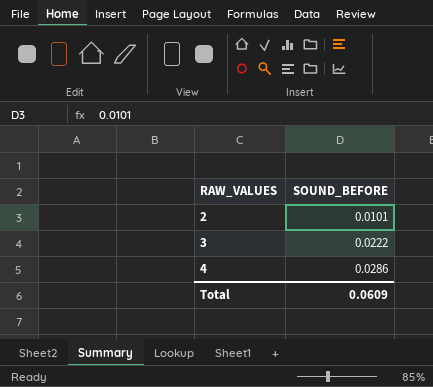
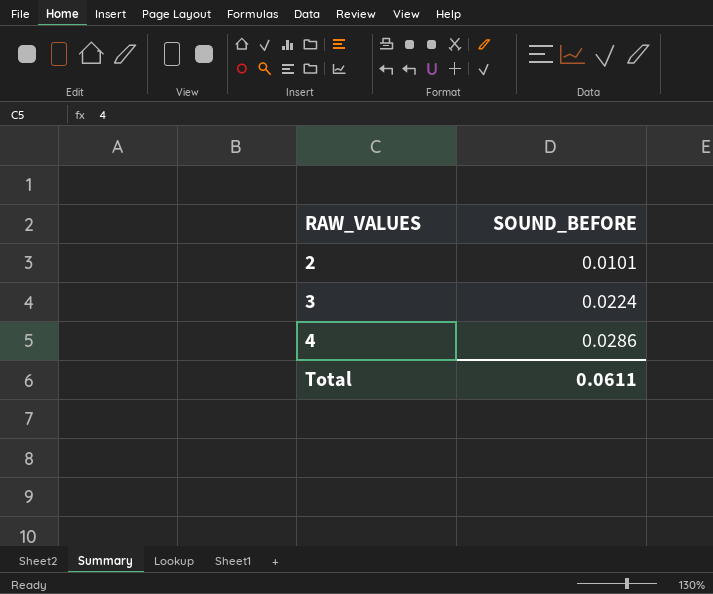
3 | SOUND_BEFORE: 0.0222 -> 0.0224
Total | SOUND_BEFORE: 0.0609 -> 0.0611

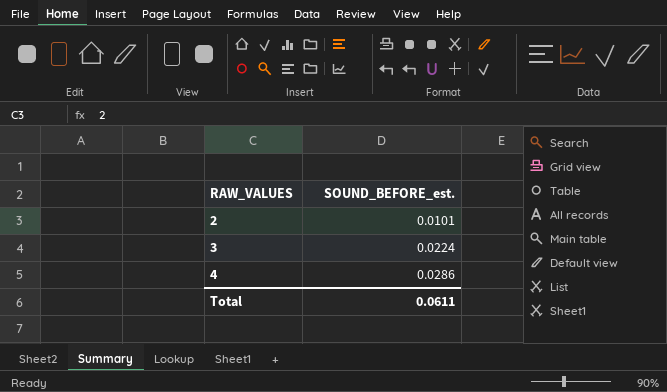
column name: SOUND_BEFORE -> SOUND_BEFORE_est.

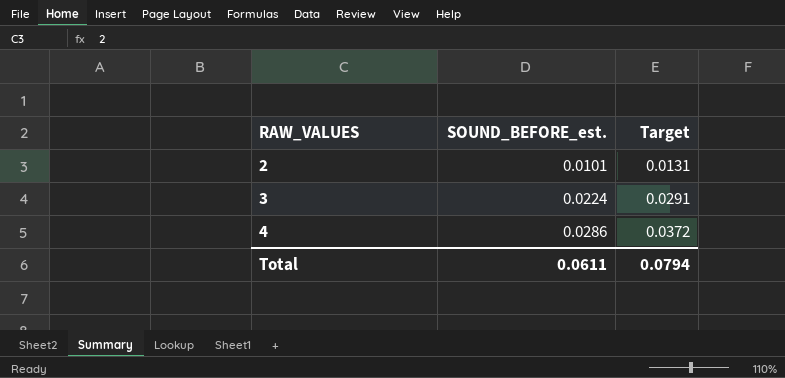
column Target | formula: none -> [SOUND_BEFORE_est.] * 1.3

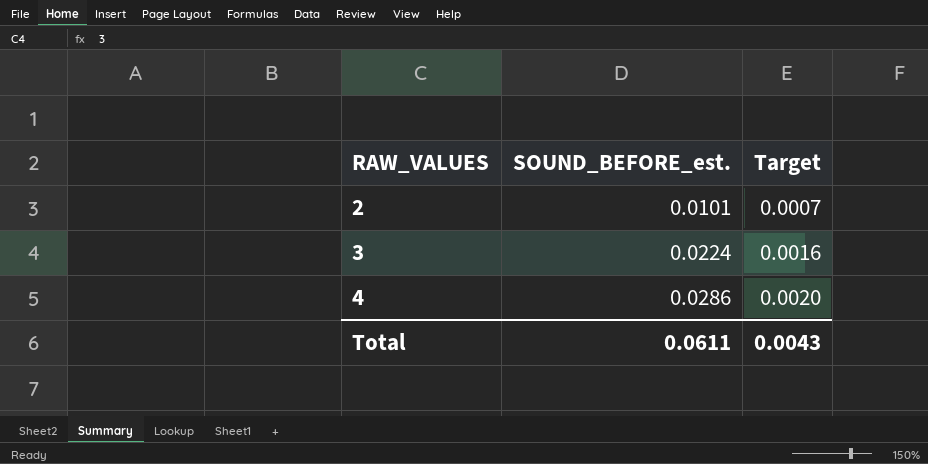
column Target | formula: [SOUND_BEFORE_est.] * 1.3 -> [SOUND_BEFORE_est.] * 0.07
Total | Target: 0.0794 -> 0.0043

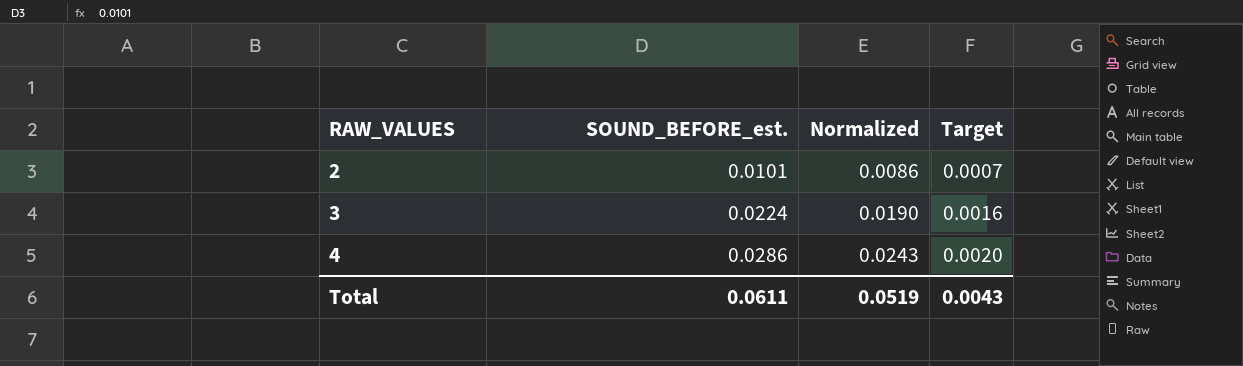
column Normalized | formula: none -> [SOUND_BEFORE_est.] * 0.85

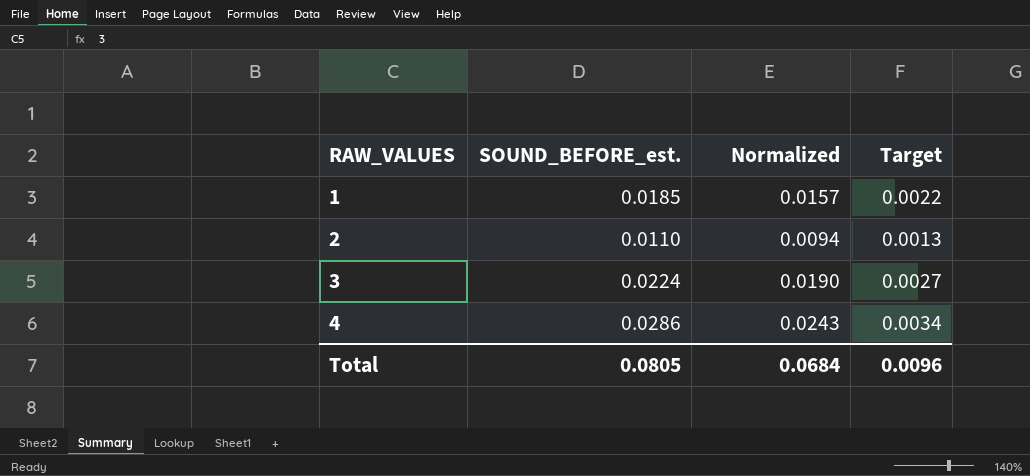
column Target | formula: [SOUND_BEFORE_est.] * 0.07 -> [SOUND_BEFORE_est.] * 0.12
row 1: none -> 0.0185 | 0.0157 | 0.0022
2 | SOUND_BEFORE_est.: 0.0101 -> 0.0110
2 | Normalized: 0.0086 -> 0.0094
Total | SOUND_BEFORE_est.: 0.0611 -> 0.0805
Total | Normalized: 0.0519 -> 0.0684
Total | Target: 0.0043 -> 0.0096

